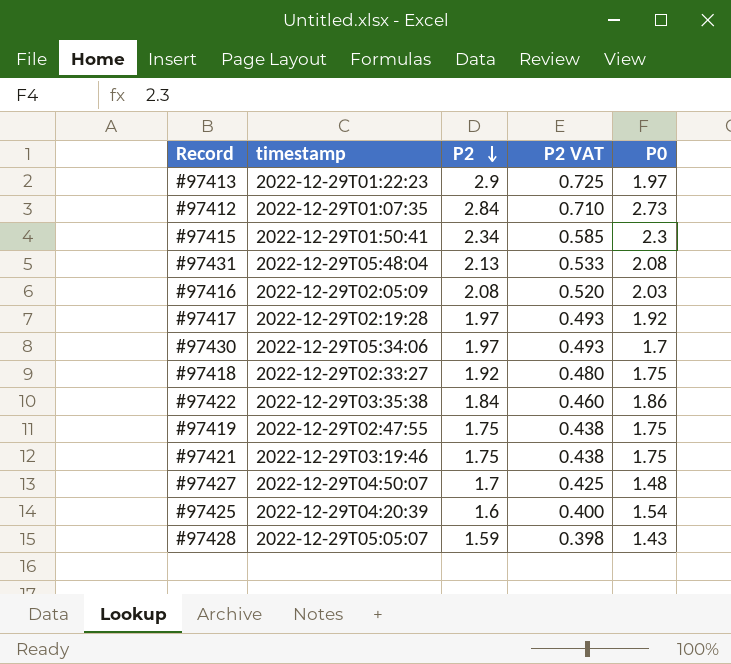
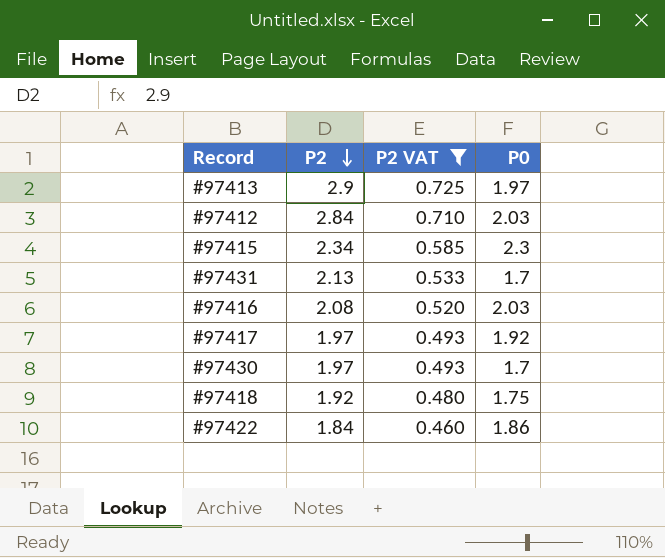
filter: none -> P2 VAT >= 0.460
column timestamp | position: 2 -> none
#97412 | P0: 2.73 -> 2.03
#97431 | P0: 2.08 -> 1.7

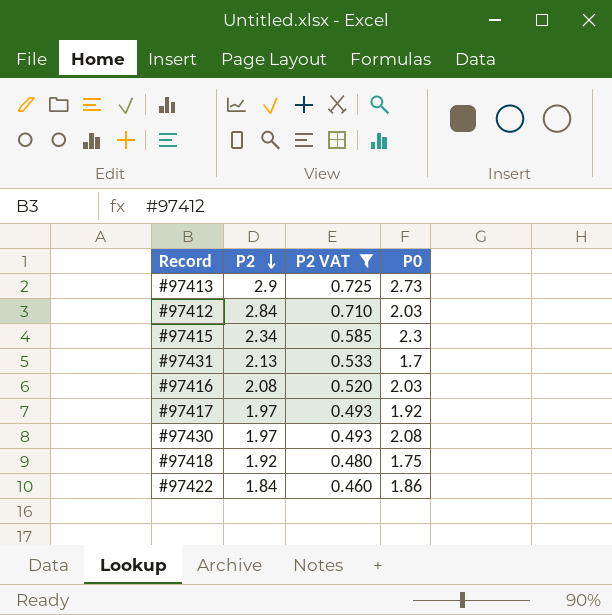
#97413 | P0: 1.97 -> 2.73
#97430 | P0: 1.7 -> 2.08

